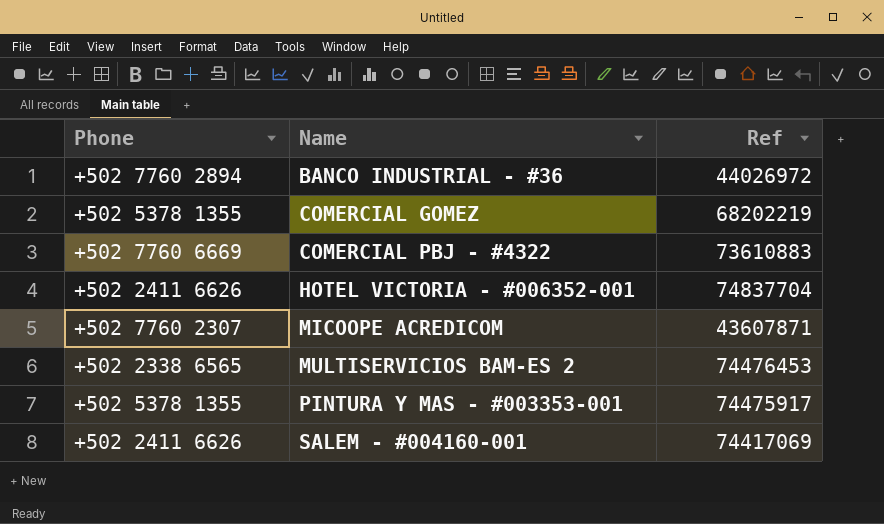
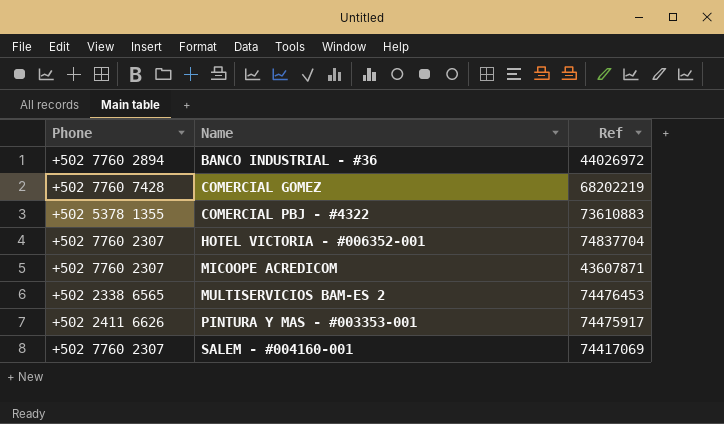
COMERCIAL GOMEZ | Phone: +502 5378 1355 -> +502 7760 7428
COMERCIAL PBJ - #4322 | Phone: +502 7760 6669 -> +502 5378 1355
HOTEL VICTORIA - #006352-001 | Phone: +502 2411 6626 -> +502 7760 2307
PINTURA Y MAS - #003353-001 | Phone: +502 5378 1355 -> +502 2411 6626
SALEM - #004160-001 | Phone: +502 2411 6626 -> +502 7760 2307

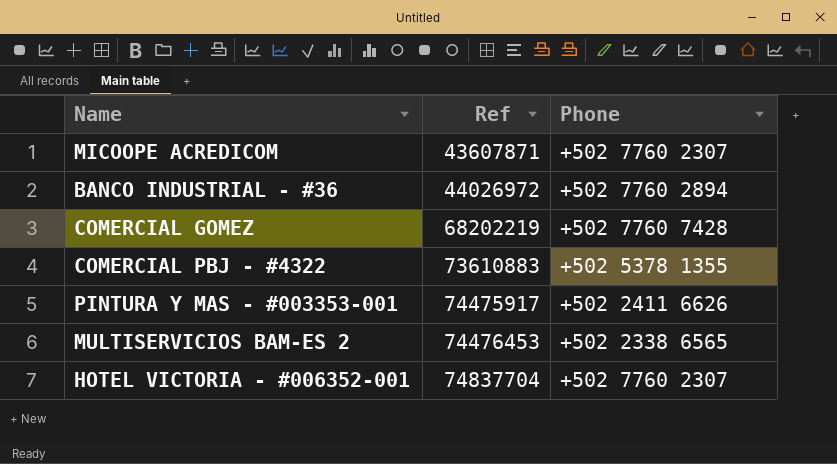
row order: Name ascending -> Ref ascending
column Phone | position: 1 -> 3
row SALEM - #004160-001: +502 7760 2307 | 74417069 -> none

